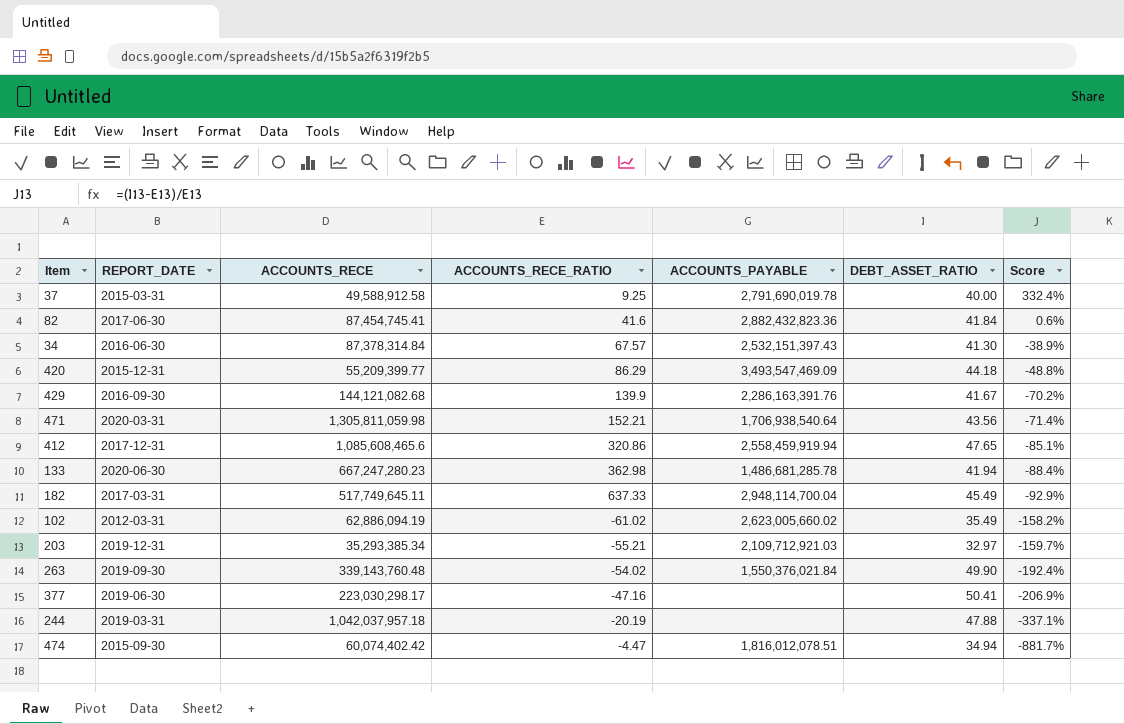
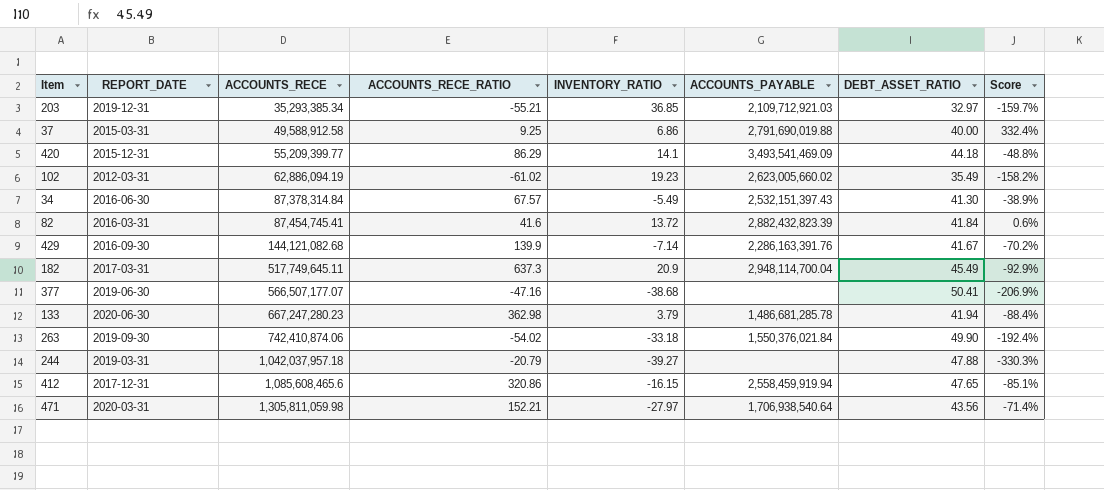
row order: Score descending -> ACCOUNTS_RECE ascending
column INVENTORY_RATIO | position: none -> 5
row 474: 2015-09-30 | 60,074,402.42 | -4.47 | 1,816,012,078.51 | 34.94 | -881.7% -> none
37 | ACCOUNTS_PAYABLE: 2,791,690,019.78 -> 2,791,690,019.88
420 | ACCOUNTS_PAYABLE: 3,493,547,469.09 -> 3,493,541,469.09
82 | REPORT_DATE: 2017-06-30 -> 2016-03-31
82 | ACCOUNTS_PAYABLE: 2,882,432,823.36 -> 2,882,432,823.39
182 | ACCOUNTS_RECE_RATIO: 637.33 -> 637.3
377 | ACCOUNTS_RECE: 223,030,298.17 -> 566,507,177.07
263 | ACCOUNTS_RECE: 339,143,760.48 -> 742,410,874.06
244 | ACCOUNTS_RECE_RATIO: -20.19 -> -20.79
244 | Score: -337.1% -> -330.3%

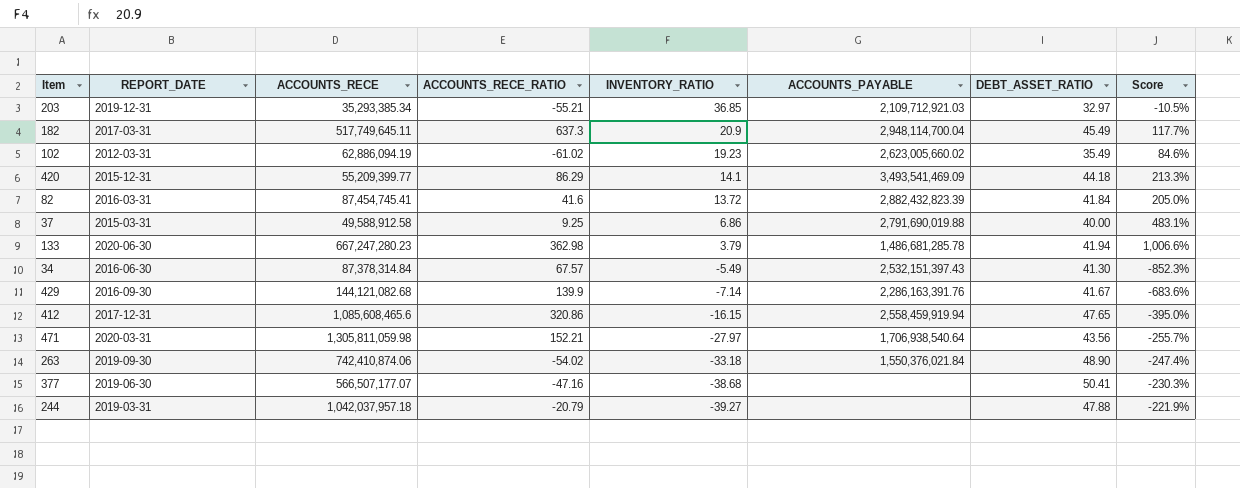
row order: ACCOUNTS_RECE ascending -> INVENTORY_RATIO descending
column Score | formula: ([DEBT_ASSET_RATIO] - [ACCOUNTS_RECE_RATIO]) / [ACCOUNTS_RECE_RATIO] -> ([DEBT_ASSET_RATIO] - [INVENTORY_RATIO]) / [INVENTORY_RATIO]
263 | DEBT_ASSET_RATIO: 49.90 -> 48.90

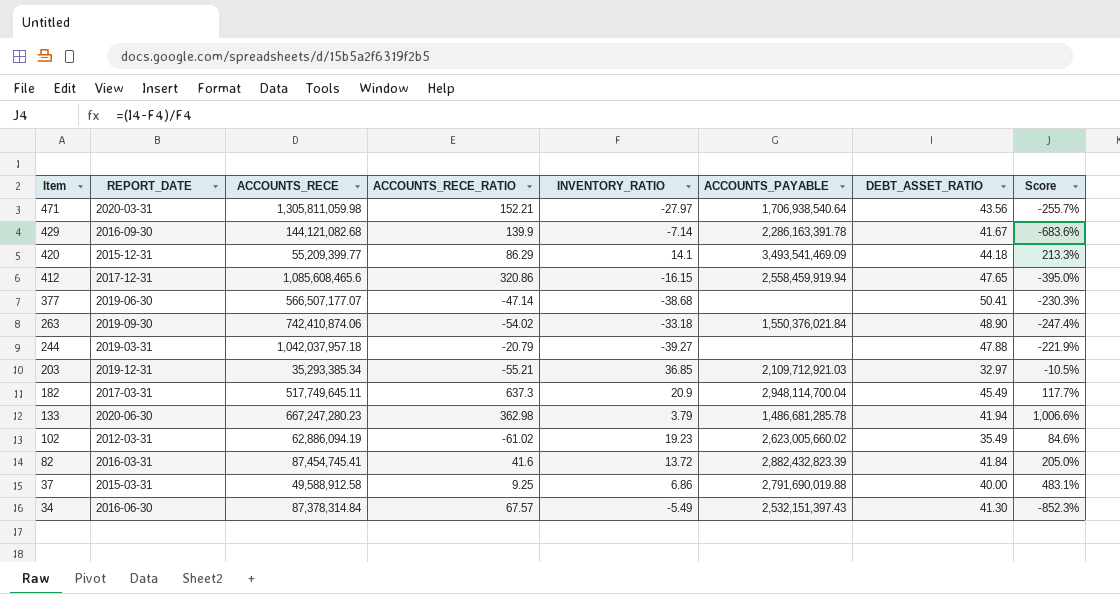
row order: INVENTORY_RATIO descending -> Item descending
429 | ACCOUNTS_PAYABLE: 2,286,163,391.76 -> 2,286,163,391.78
377 | ACCOUNTS_RECE_RATIO: -47.16 -> -47.14

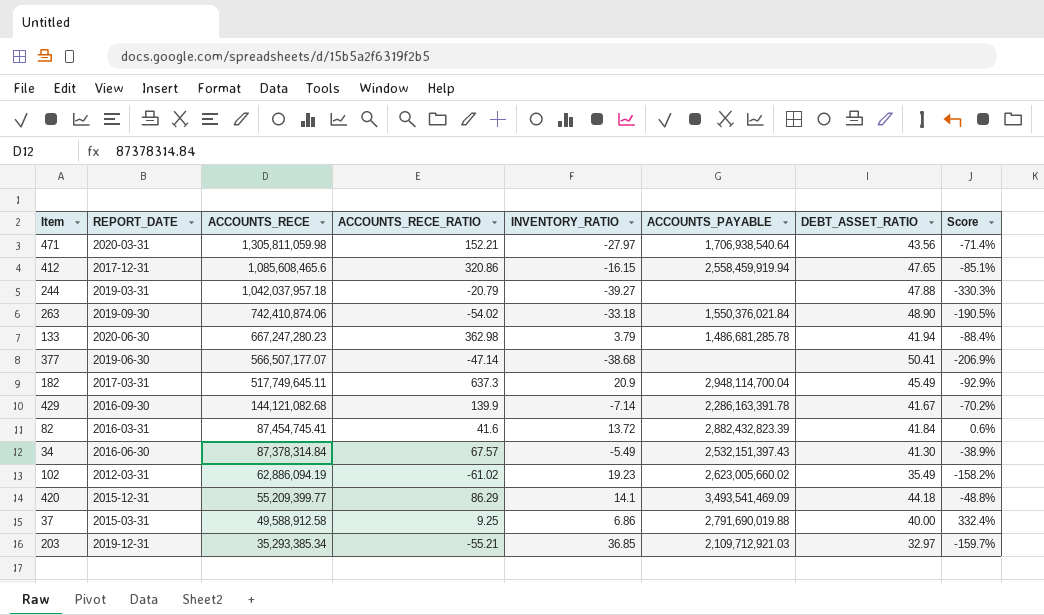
row order: Item descending -> ACCOUNTS_RECE descending
column Score | formula: ([DEBT_ASSET_RATIO] - [INVENTORY_RATIO]) / [INVENTORY_RATIO] -> ([DEBT_ASSET_RATIO] - [ACCOUNTS_RECE_RATIO]) / [ACCOUNTS_RECE_RATIO]

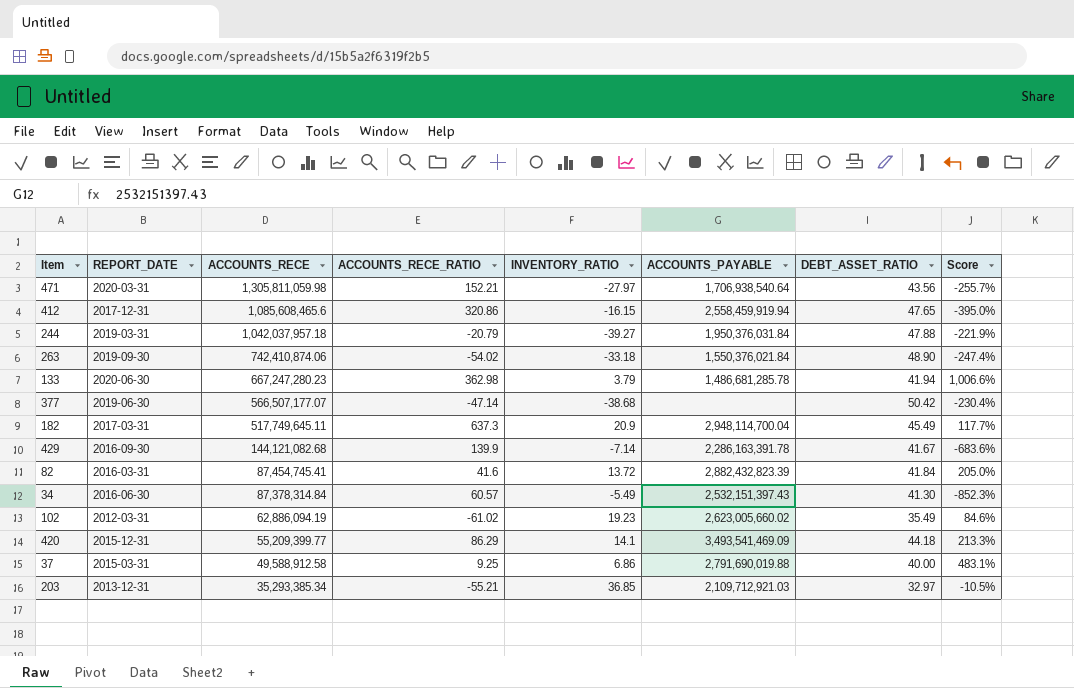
column Score | formula: ([DEBT_ASSET_RATIO] - [ACCOUNTS_RECE_RATIO]) / [ACCOUNTS_RECE_RATIO] -> ([DEBT_ASSET_RATIO] - [INVENTORY_RATIO]) / [INVENTORY_RATIO]
244 | ACCOUNTS_PAYABLE: none -> 1,950,376,031.84
377 | DEBT_ASSET_RATIO: 50.41 -> 50.42
34 | ACCOUNTS_RECE_RATIO: 67.57 -> 60.57
203 | REPORT_DATE: 2019-12-31 -> 2013-12-31

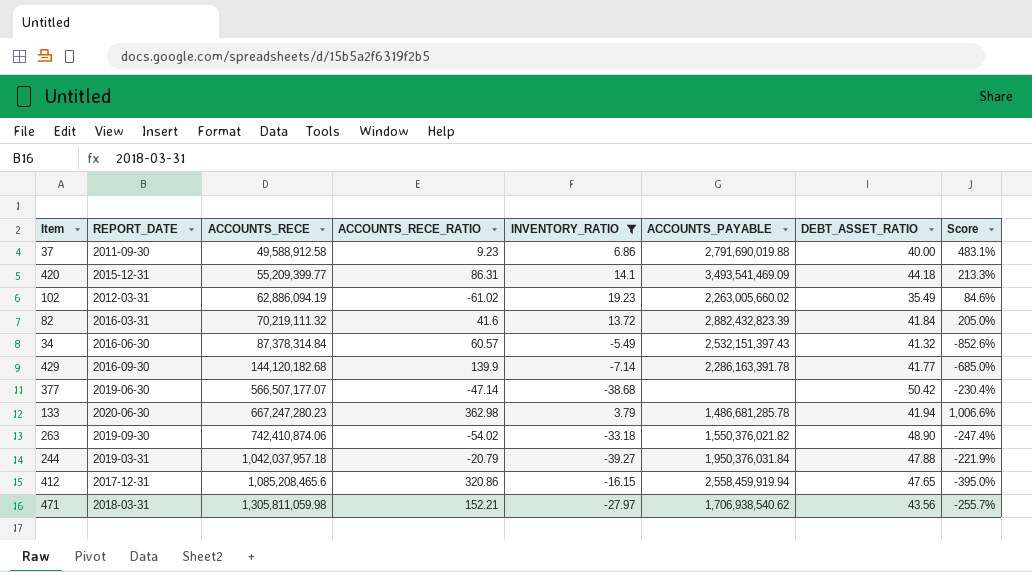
filter: none -> INVENTORY_RATIO <= 19.23
row order: ACCOUNTS_RECE descending -> ACCOUNTS_RECE ascending
37 | REPORT_DATE: 2015-03-31 -> 2011-09-30
37 | ACCOUNTS_RECE_RATIO: 9.25 -> 9.23
420 | ACCOUNTS_RECE_RATIO: 86.29 -> 86.31
102 | ACCOUNTS_PAYABLE: 2,623,005,660.02 -> 2,263,005,660.02
82 | ACCOUNTS_RECE: 87,454,745.41 -> 70,219,111.32
34 | DEBT_ASSET_RATIO: 41.30 -> 41.32
34 | Score: -852.3% -> -852.6%
429 | ACCOUNTS_RECE: 144,121,082.68 -> 144,120,182.68
429 | DEBT_ASSET_RATIO: 41.67 -> 41.77
429 | Score: -683.6% -> -685.0%
263 | ACCOUNTS_PAYABLE: 1,550,376,021.84 -> 1,550,376,021.82
412 | ACCOUNTS_RECE: 1,085,608,465.6 -> 1,085,208,465.6
471 | REPORT_DATE: 2020-03-31 -> 2018-03-31
471 | ACCOUNTS_PAYABLE: 1,706,938,540.64 -> 1,706,938,540.62

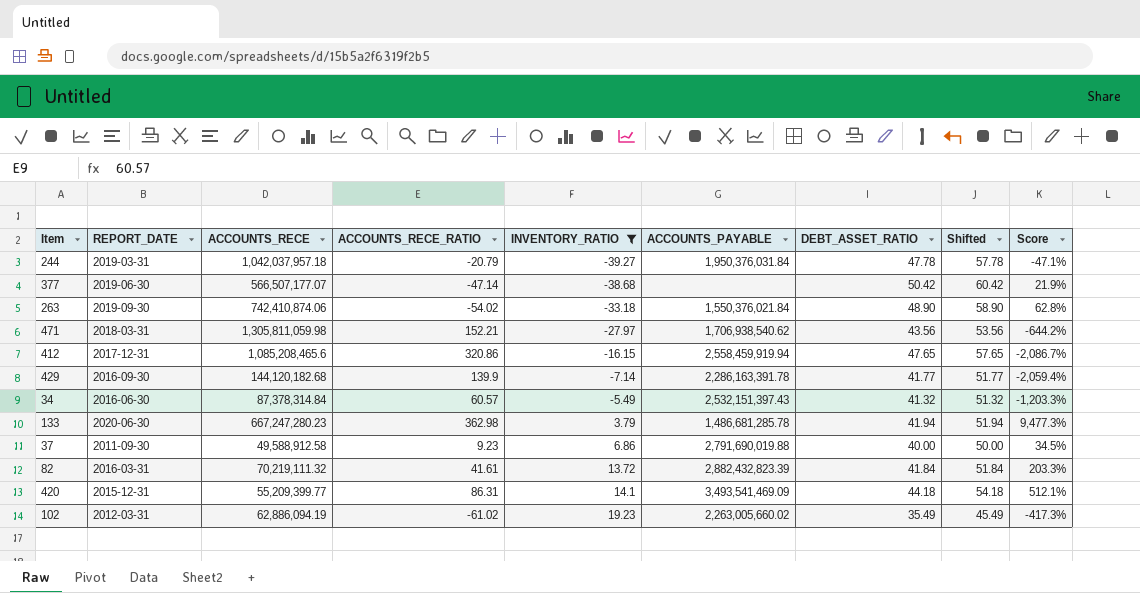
row order: ACCOUNTS_RECE ascending -> INVENTORY_RATIO ascending
column Shifted | formula: none -> [DEBT_ASSET_RATIO] + 10
column Score | formula: ([DEBT_ASSET_RATIO] - [INVENTORY_RATIO]) / [INVENTORY_RATIO] -> ([ACCOUNTS_RECE_RATIO] - [INVENTORY_RATIO]) / [INVENTORY_RATIO]
244 | DEBT_ASSET_RATIO: 47.88 -> 47.78
263 | ACCOUNTS_PAYABLE: 1,550,376,021.82 -> 1,550,376,021.84
82 | ACCOUNTS_RECE_RATIO: 41.6 -> 41.61

